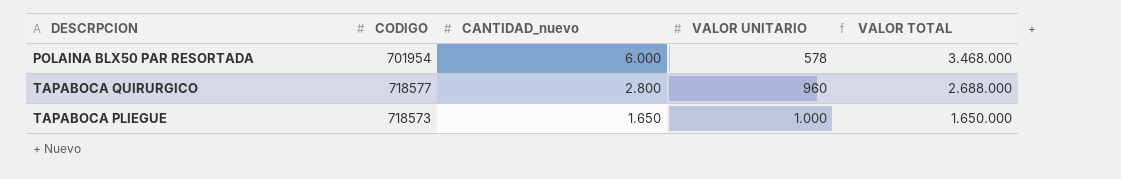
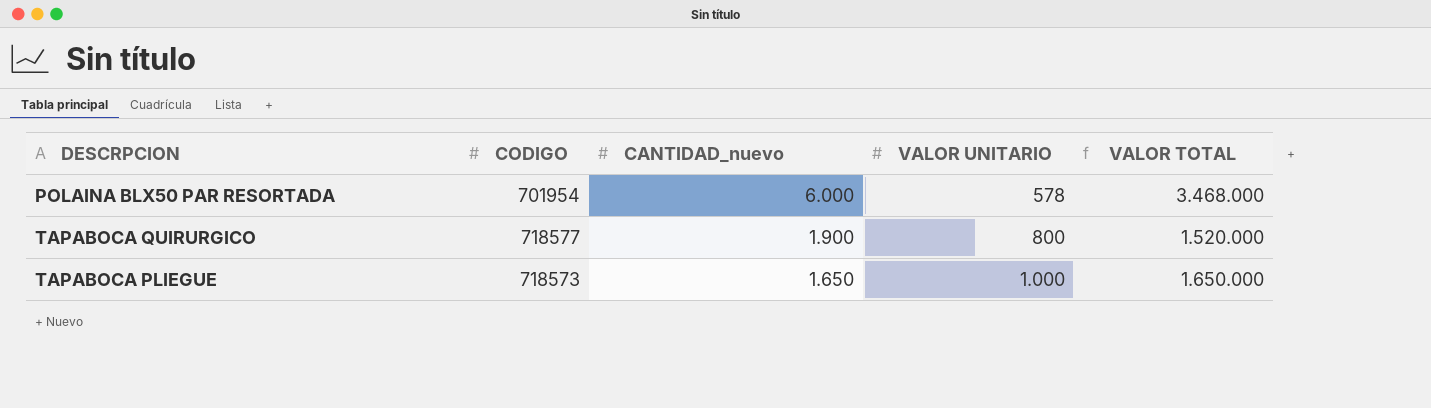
TAPABOCA QUIRURGICO | CANTIDAD_nuevo: 2.800 -> 1.900
TAPABOCA QUIRURGICO | VALOR UNITARIO: 960 -> 800
TAPABOCA QUIRURGICO | VALOR TOTAL: 2.688.000 -> 1.520.000

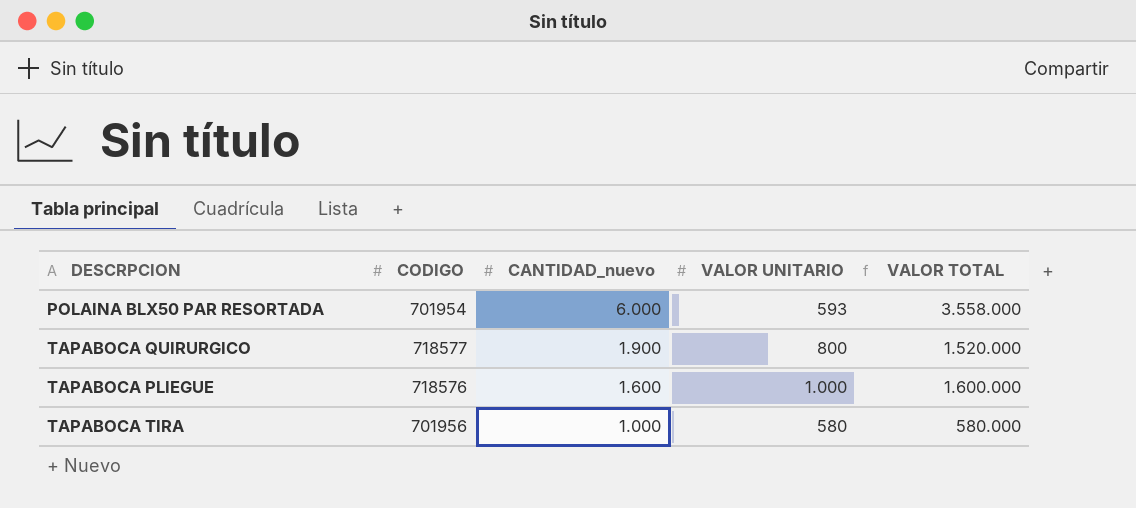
POLAINA BLX50 PAR RESORTADA | VALOR UNITARIO: 578 -> 593
POLAINA BLX50 PAR RESORTADA | VALOR TOTAL: 3.468.000 -> 3.558.000
TAPABOCA PLIEGUE | CODIGO: 718573 -> 718576
TAPABOCA PLIEGUE | CANTIDAD_nuevo: 1.650 -> 1.600
TAPABOCA PLIEGUE | VALOR TOTAL: 1.650.000 -> 1.600.000
row TAPABOCA TIRA: none -> 701956 | 1.000 | 580 | 580.000

